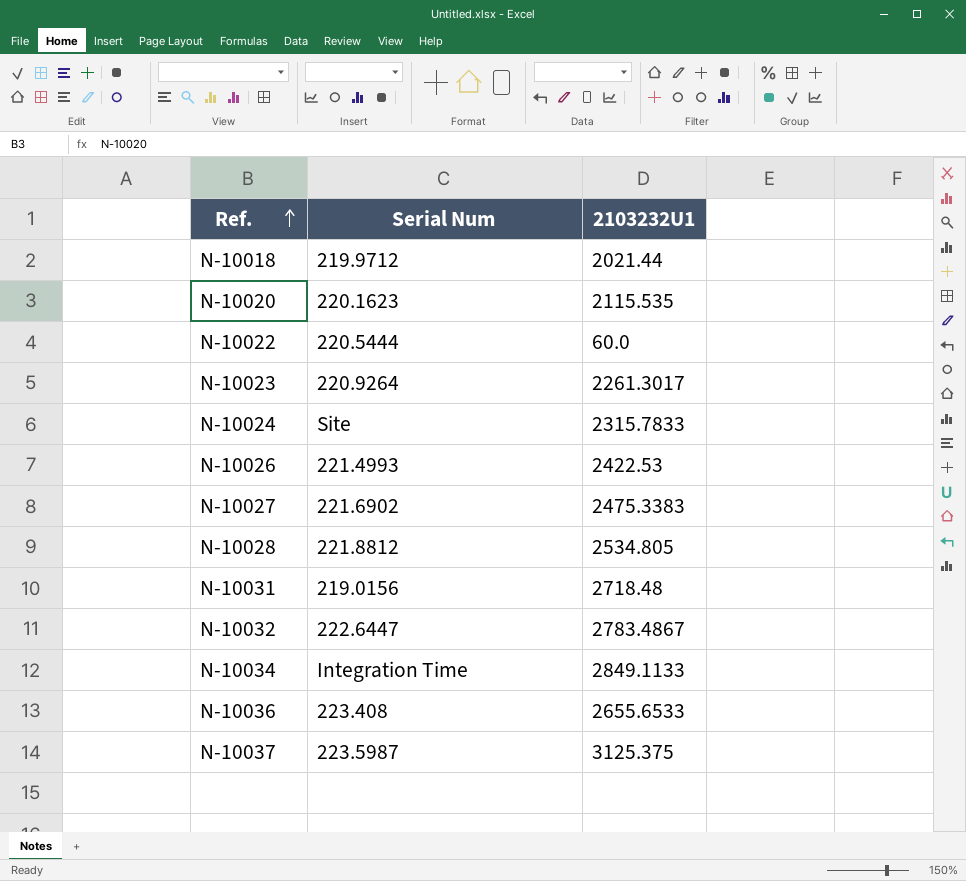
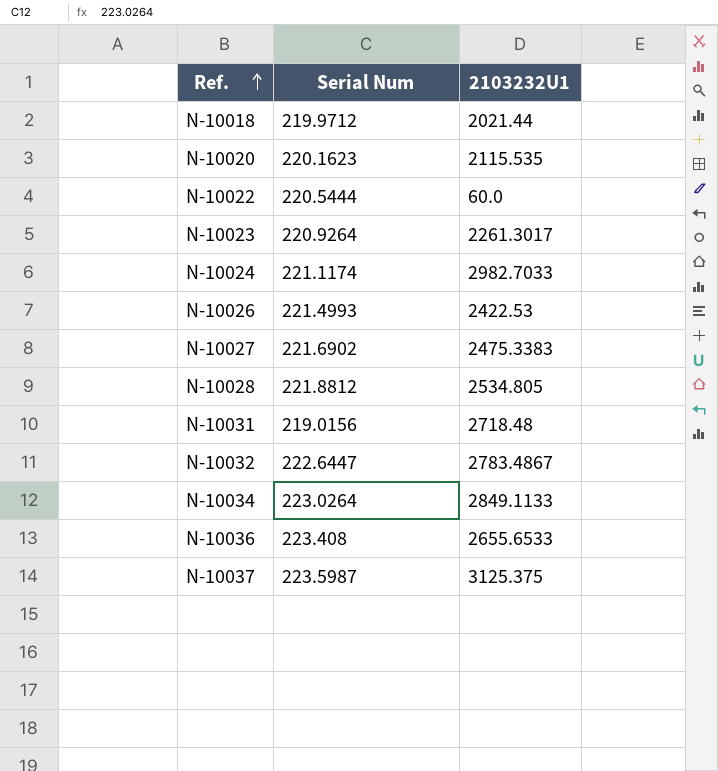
N-10024 | Serial Num: Site -> 221.1174
N-10024 | 2103232U1: 2315.7833 -> 2982.7033
N-10034 | Serial Num: Integration Time -> 223.0264

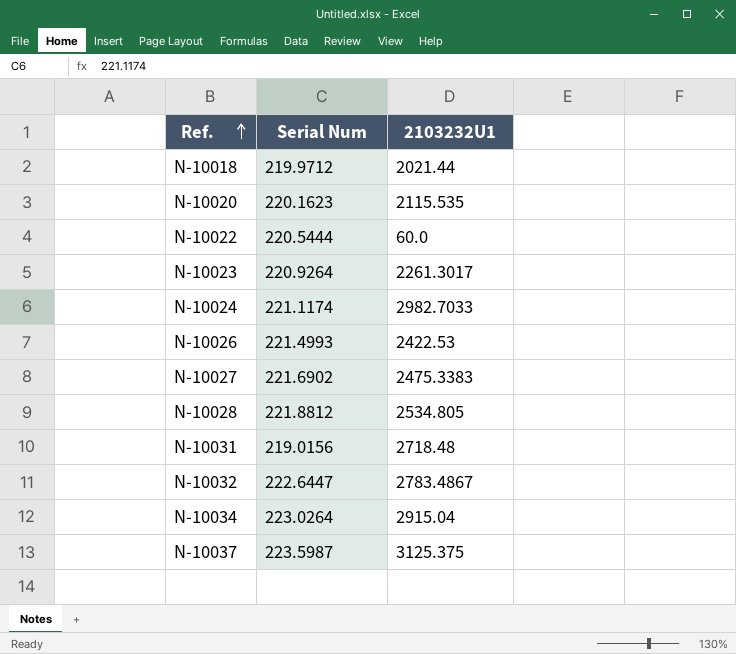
row N-10036: 223.408 | 2655.6533 -> none
N-10034 | 2103232U1: 2849.1133 -> 2915.04

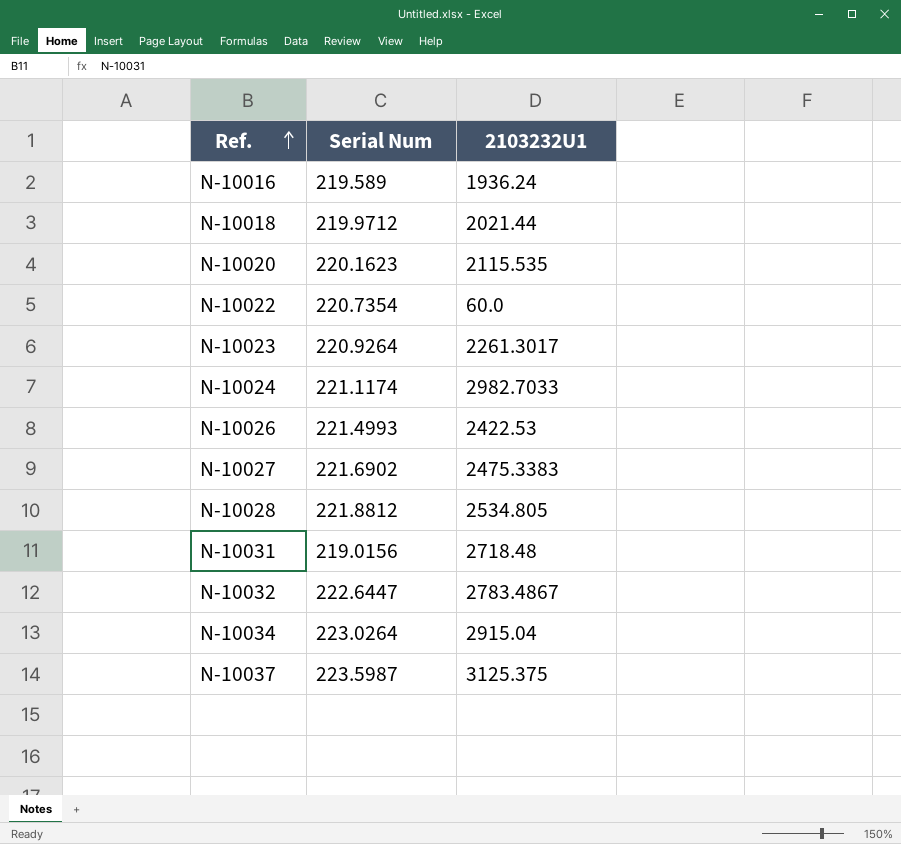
row N-10016: none -> 219.589 | 1936.24
N-10022 | Serial Num: 220.5444 -> 220.7354

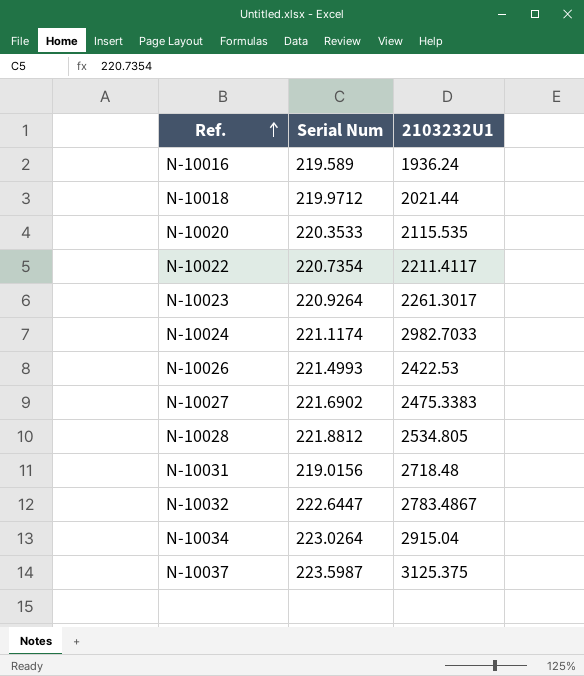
N-10020 | Serial Num: 220.1623 -> 220.3533
N-10022 | 2103232U1: 60.0 -> 2211.4117

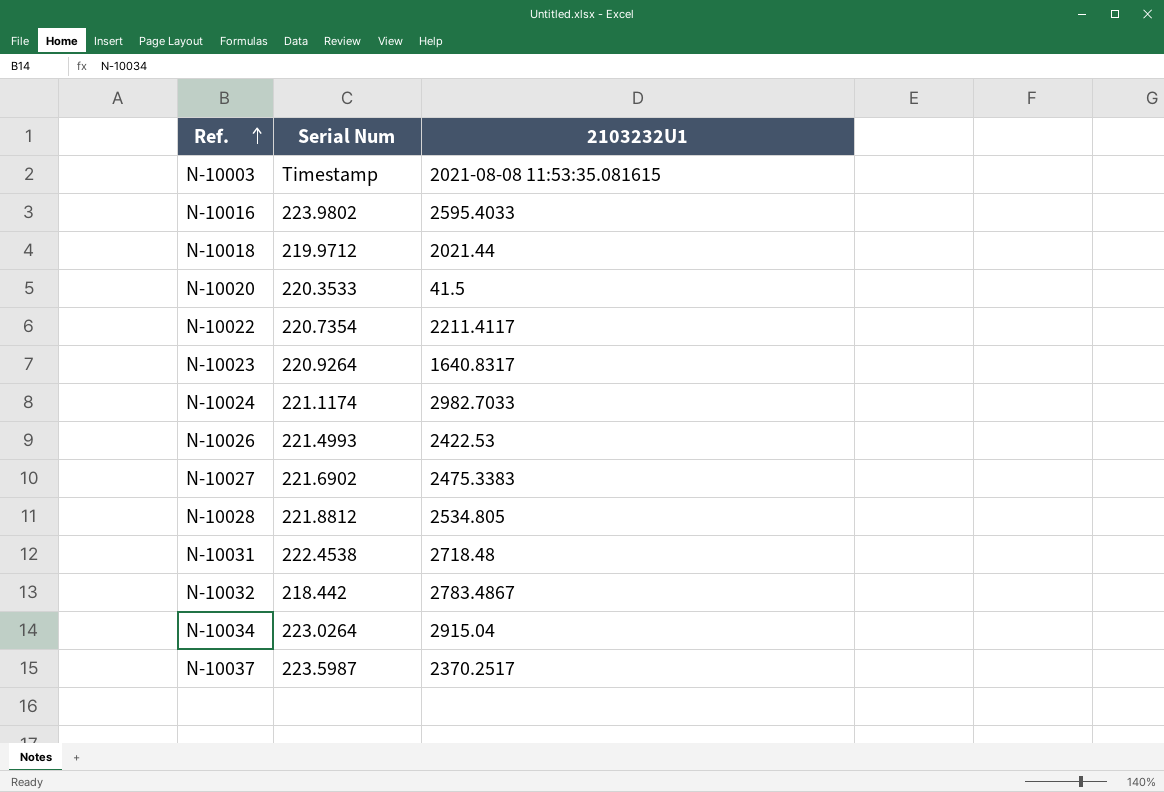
row N-10003: none -> Timestamp | 2021-08-08 11:53:35.081615
N-10016 | Serial Num: 219.589 -> 223.9802
N-10016 | 2103232U1: 1936.24 -> 2595.4033
N-10020 | 2103232U1: 2115.535 -> 41.5
N-10023 | 2103232U1: 2261.3017 -> 1640.8317
N-10031 | Serial Num: 219.0156 -> 222.4538
N-10032 | Serial Num: 222.6447 -> 218.442
N-10037 | 2103232U1: 3125.375 -> 2370.2517

